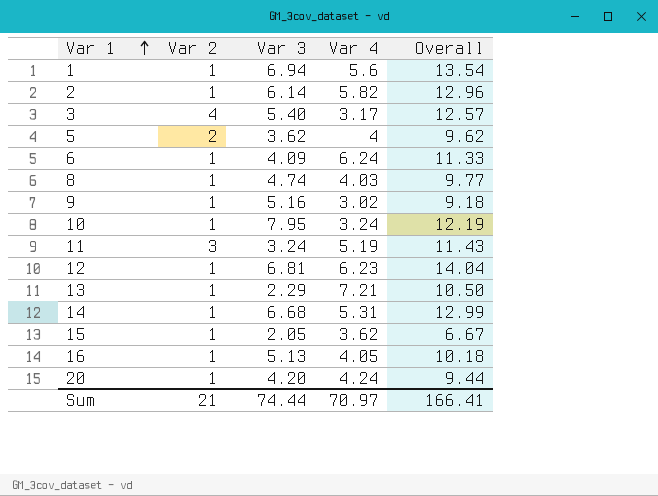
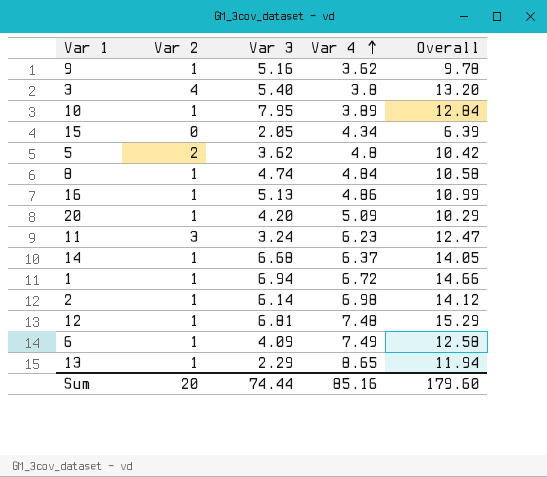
row order: Var 1 ascending -> Var 4 ascending
9 | Var 4: 3.02 -> 3.62
9 | Overall: 9.18 -> 9.78
3 | Var 4: 3.17 -> 3.8
3 | Overall: 12.57 -> 13.20
10 | Var 4: 3.24 -> 3.89
10 | Overall: 12.19 -> 12.84
15 | Var 2: 1 -> 0
15 | Var 4: 3.62 -> 4.34
15 | Overall: 6.67 -> 6.39
5 | Var 4: 4 -> 4.8
5 | Overall: 9.62 -> 10.42
8 | Var 4: 4.03 -> 4.84
8 | Overall: 9.77 -> 10.58
16 | Var 4: 4.05 -> 4.86
16 | Overall: 10.18 -> 10.99
20 | Var 4: 4.24 -> 5.09
20 | Overall: 9.44 -> 10.29
11 | Var 4: 5.19 -> 6.23
11 | Overall: 11.43 -> 12.47
14 | Var 4: 5.31 -> 6.37
14 | Overall: 12.99 -> 14.05
1 | Var 4: 5.6 -> 6.72
1 | Overall: 13.54 -> 14.66
2 | Var 4: 5.82 -> 6.98
2 | Overall: 12.96 -> 14.12
12 | Var 4: 6.23 -> 7.48
12 | Overall: 14.04 -> 15.29
6 | Var 4: 6.24 -> 7.49
6 | Overall: 11.33 -> 12.58
13 | Var 4: 7.21 -> 8.65
13 | Overall: 10.50 -> 11.94
Sum | Var 2: 21 -> 20
Sum | Var 4: 70.97 -> 85.16
Sum | Overall: 166.41 -> 179.60

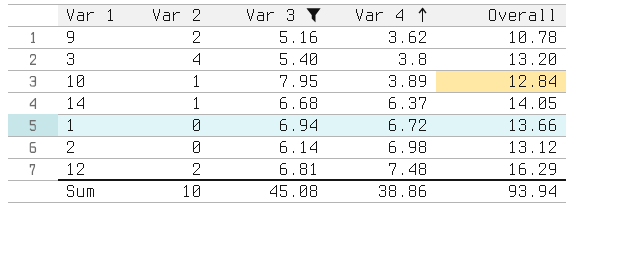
filter: none -> Var 3 >= 5.16
9 | Var 2: 1 -> 2
9 | Overall: 9.78 -> 10.78
1 | Var 2: 1 -> 0
1 | Overall: 14.66 -> 13.66
2 | Var 2: 1 -> 0
2 | Overall: 14.12 -> 13.12
12 | Var 2: 1 -> 2
12 | Overall: 15.29 -> 16.29
Sum | Var 2: 20 -> 10
Sum | Var 3: 74.44 -> 45.08
Sum | Var 4: 85.16 -> 38.86
Sum | Overall: 179.60 -> 93.94

